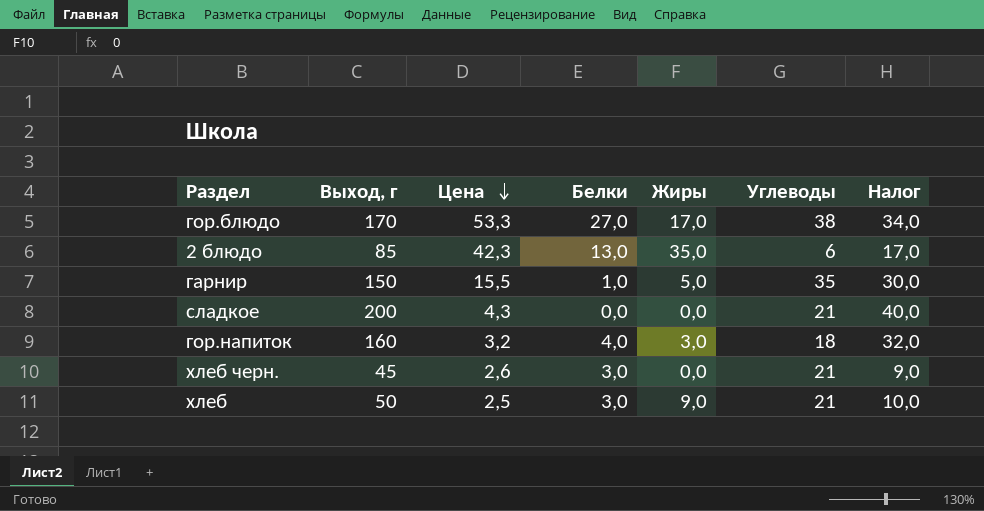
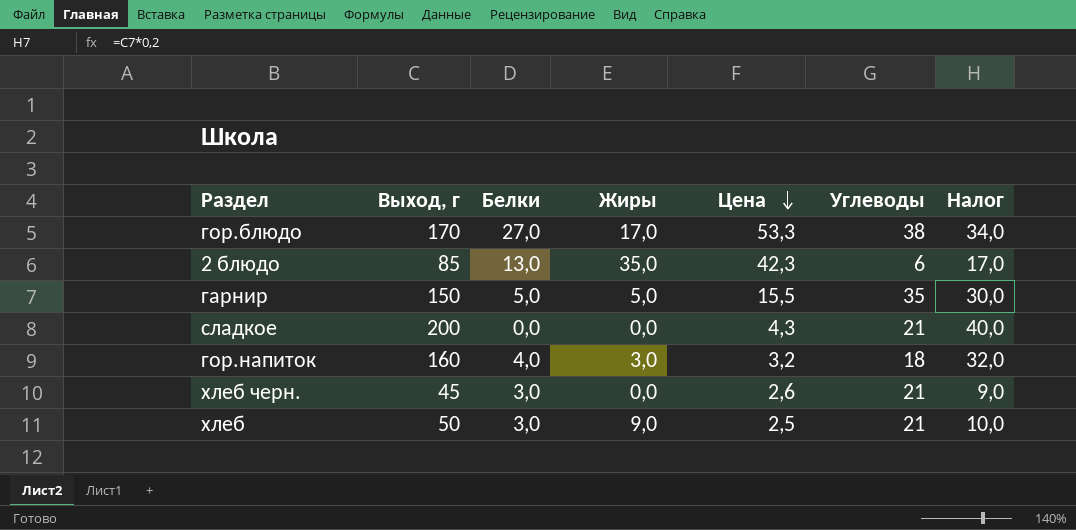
column Цена | position: 3 -> 5
гарнир | Белки: 1,0 -> 5,0

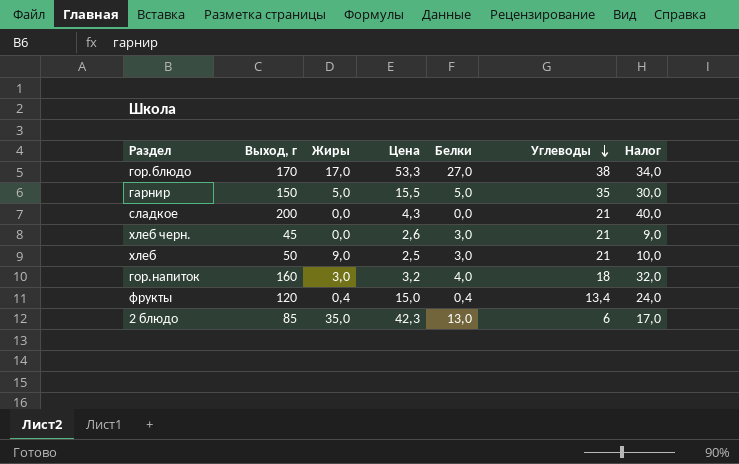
row order: Цена descending -> Углеводы descending
column Белки | position: 3 -> 5
row фрукты: none -> 120 | 0,4 | 15,0 | 0,4 | 13,4 | 24,0

